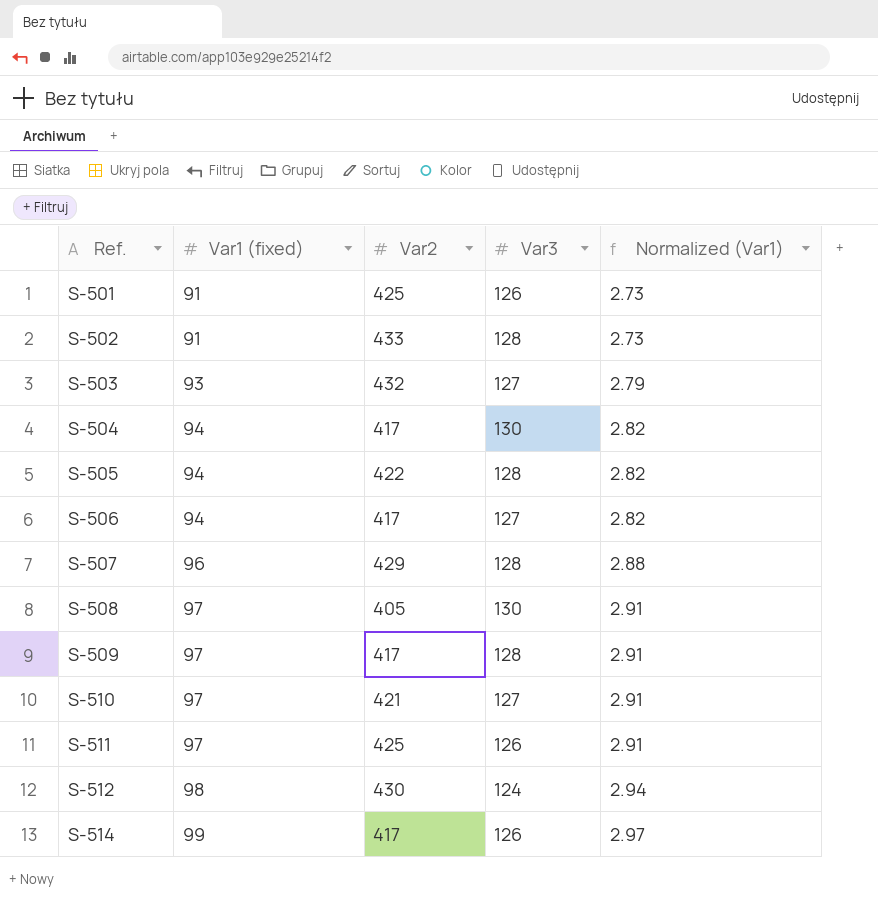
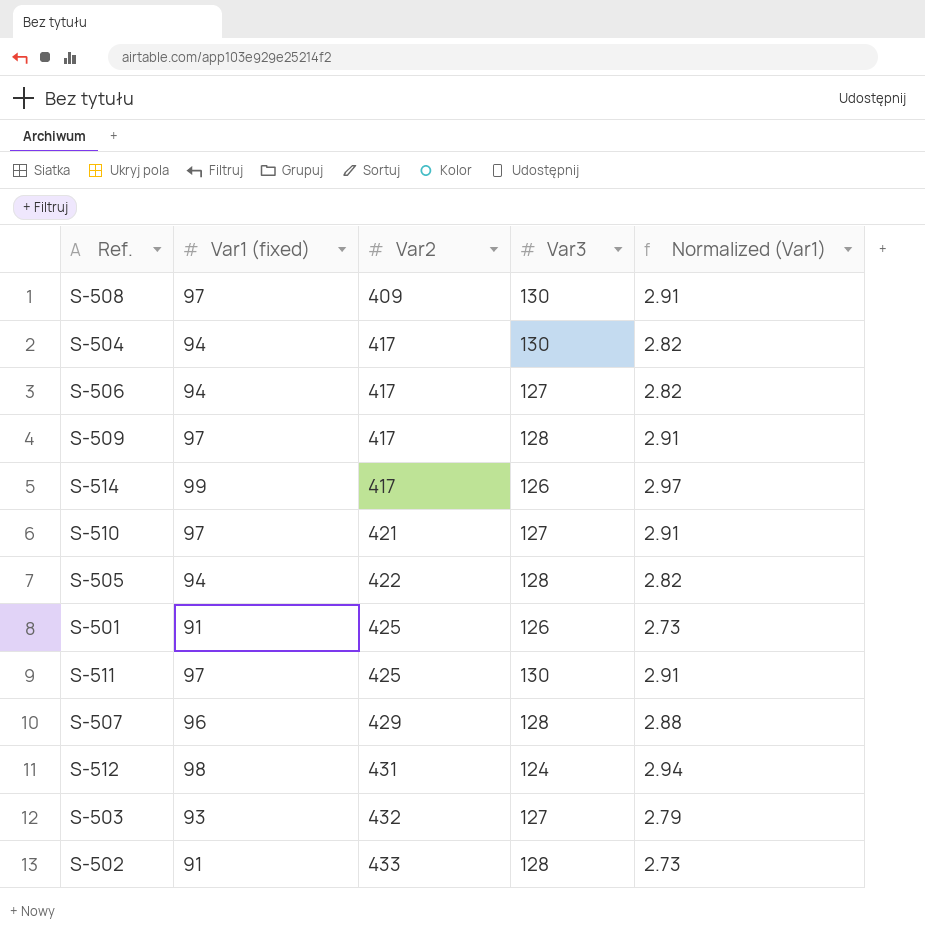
row order: Ref. ascending -> Var2 ascending
S-508 | Var2: 405 -> 409
S-511 | Var3: 126 -> 130
S-512 | Var2: 430 -> 431

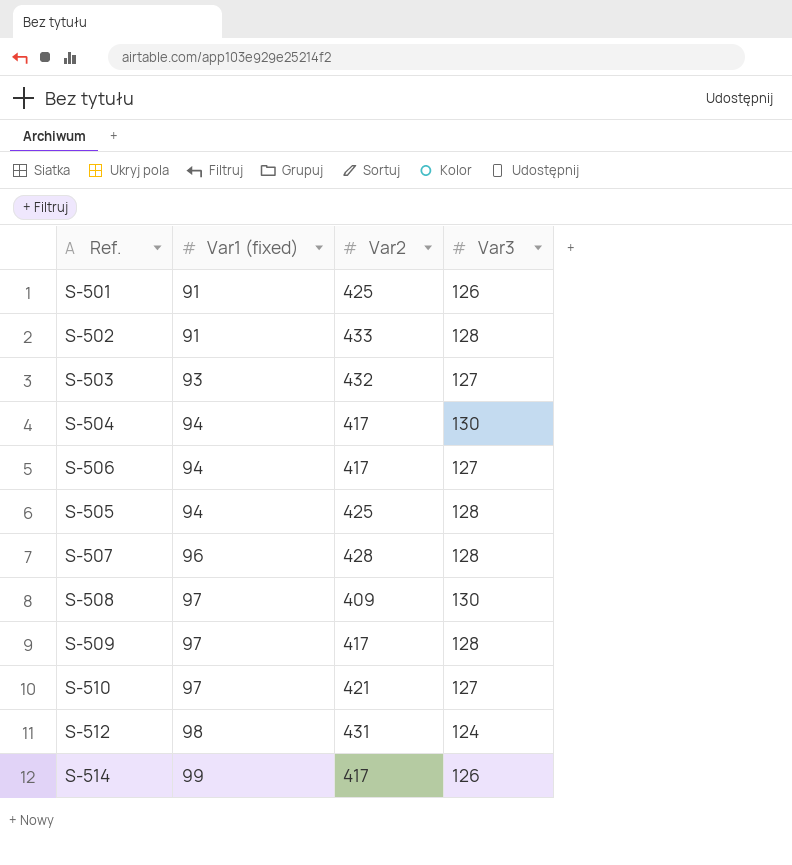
row order: Var2 ascending -> Var1 (fixed) ascending
column Normalized (Var1) | formula: [Var1 (fixed)] * 0.03 -> none
row S-511: 97 | 425 | 130 | 2.91 -> none
S-505 | Var2: 422 -> 425
S-507 | Var2: 429 -> 428

